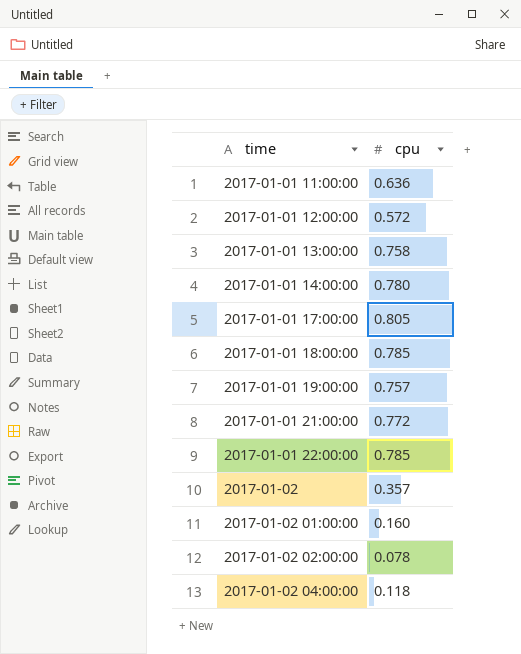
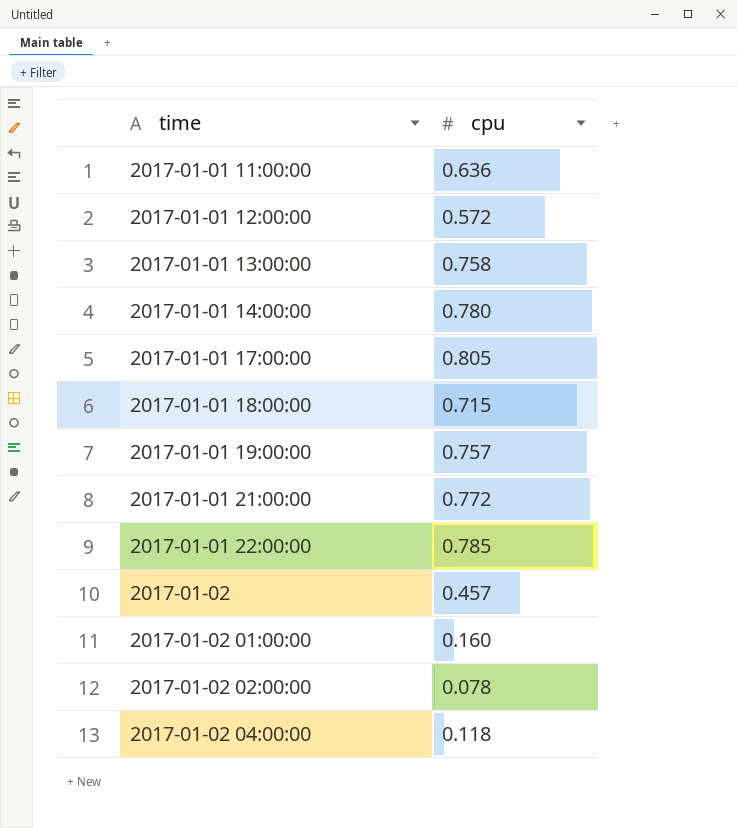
2017-01-01 18:00:00 | cpu: 0.785 -> 0.715
2017-01-02 | cpu: 0.357 -> 0.457

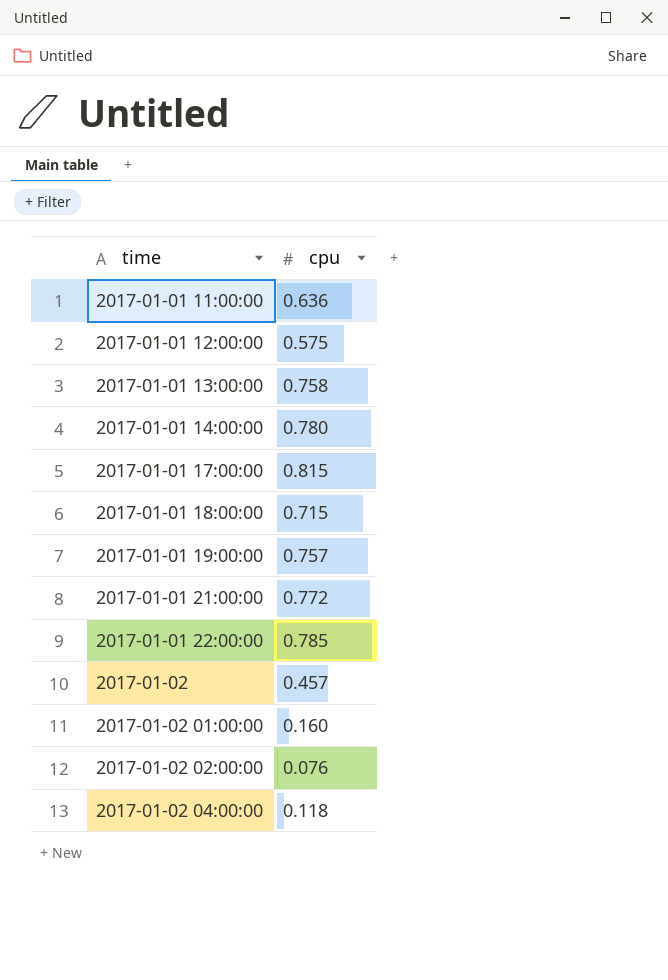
2017-01-01 12:00:00 | cpu: 0.572 -> 0.575
2017-01-01 17:00:00 | cpu: 0.805 -> 0.815
2017-01-02 02:00:00 | cpu: 0.078 -> 0.076

